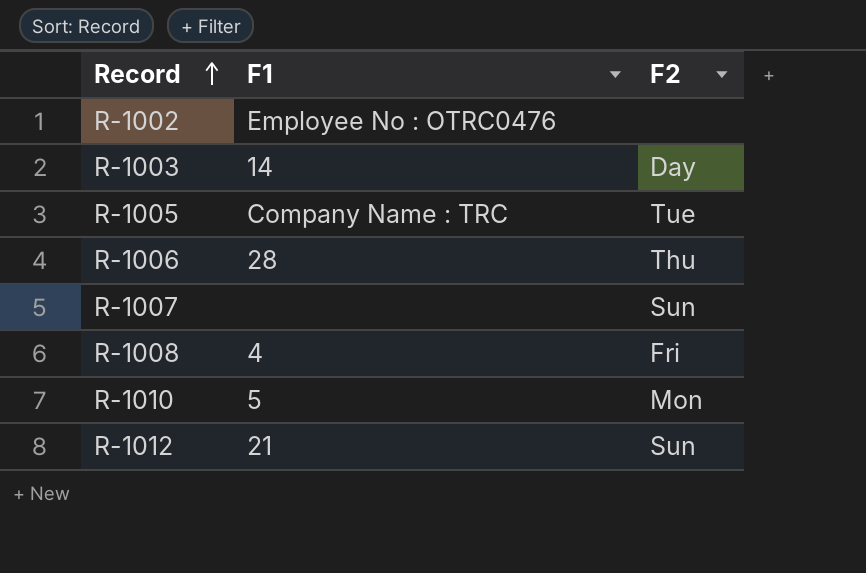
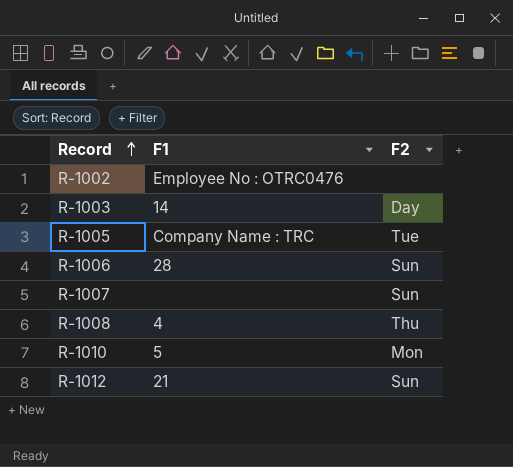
R-1006 | F2: Thu -> Sun
R-1008 | F2: Fri -> Thu

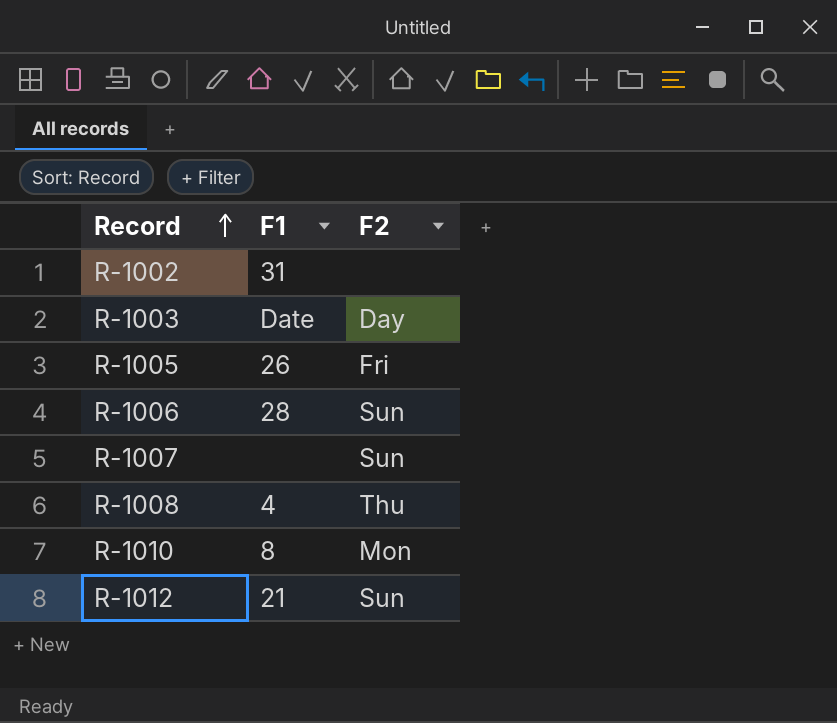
R-1002 | F1: Employee No : OTRC0476 -> 31
R-1003 | F1: 14 -> Date
R-1005 | F1: Company Name : TRC -> 26
R-1005 | F2: Tue -> Fri
R-1010 | F1: 5 -> 8

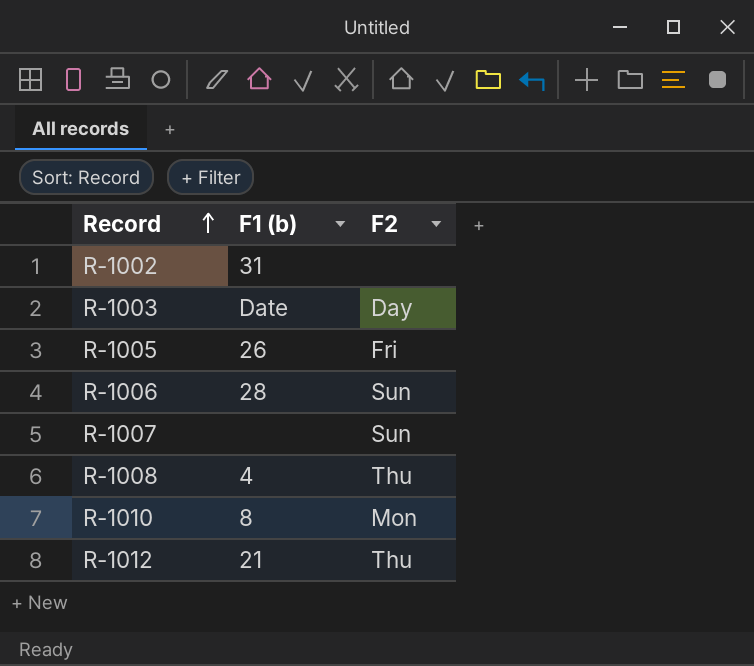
column name: F1 -> F1 (b)
R-1012 | F2: Sun -> Thu

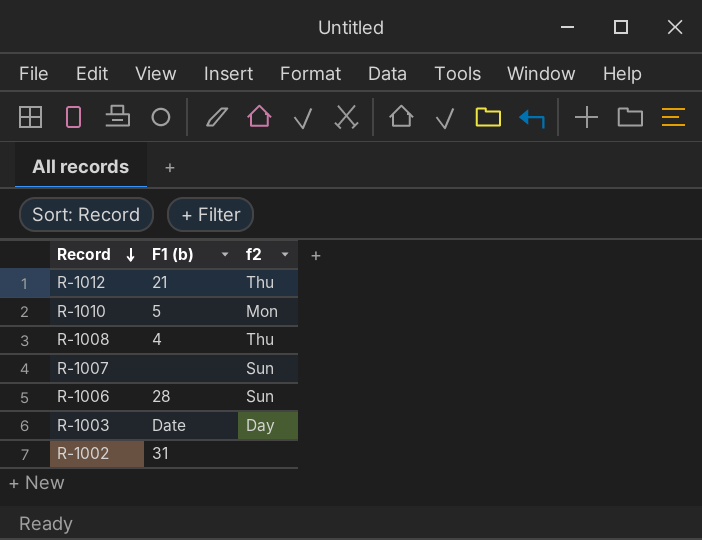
row order: Record ascending -> Record descending
column name: F2 -> f2
row R-1005: 26 | Fri -> none
R-1010 | F1 (b): 8 -> 5

